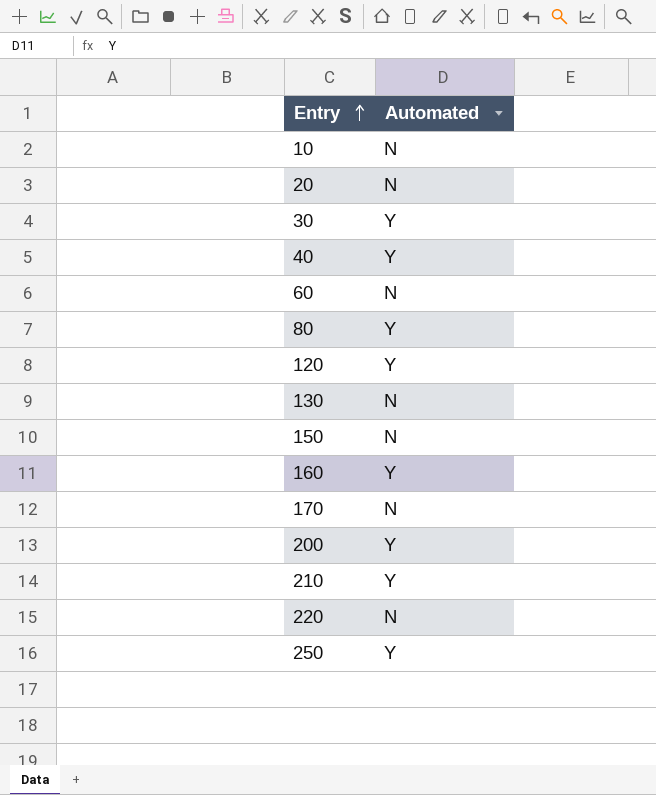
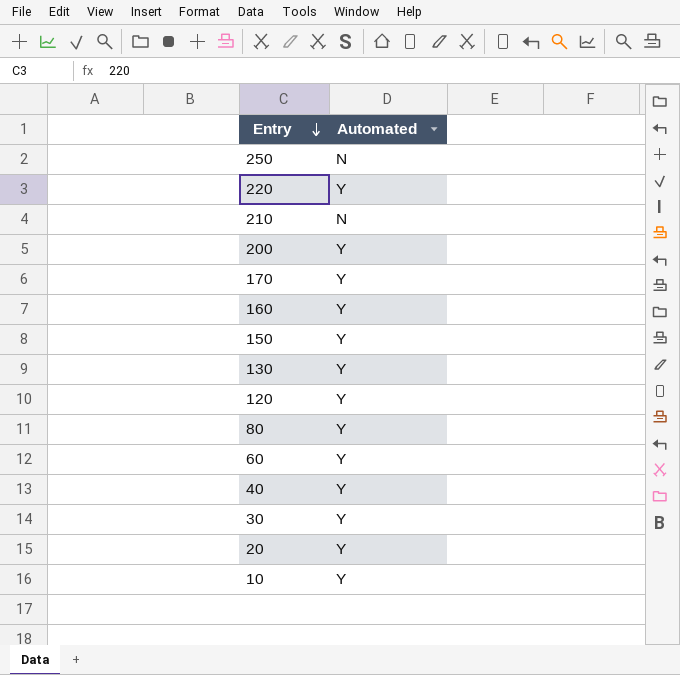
row order: Entry ascending -> Entry descending
250 | Automated: Y -> N
220 | Automated: N -> Y
210 | Automated: Y -> N
170 | Automated: N -> Y
150 | Automated: N -> Y
130 | Automated: N -> Y
60 | Automated: N -> Y
20 | Automated: N -> Y
10 | Automated: N -> Y

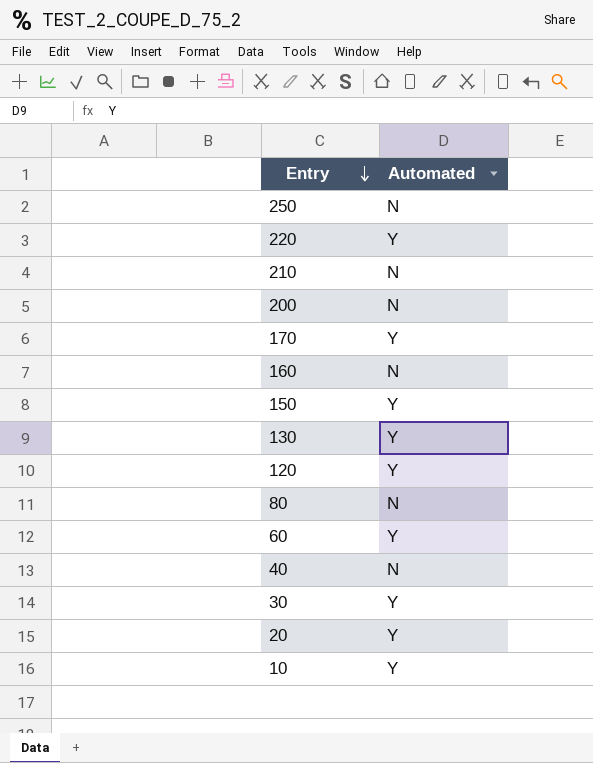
200 | Automated: Y -> N
160 | Automated: Y -> N
80 | Automated: Y -> N
40 | Automated: Y -> N

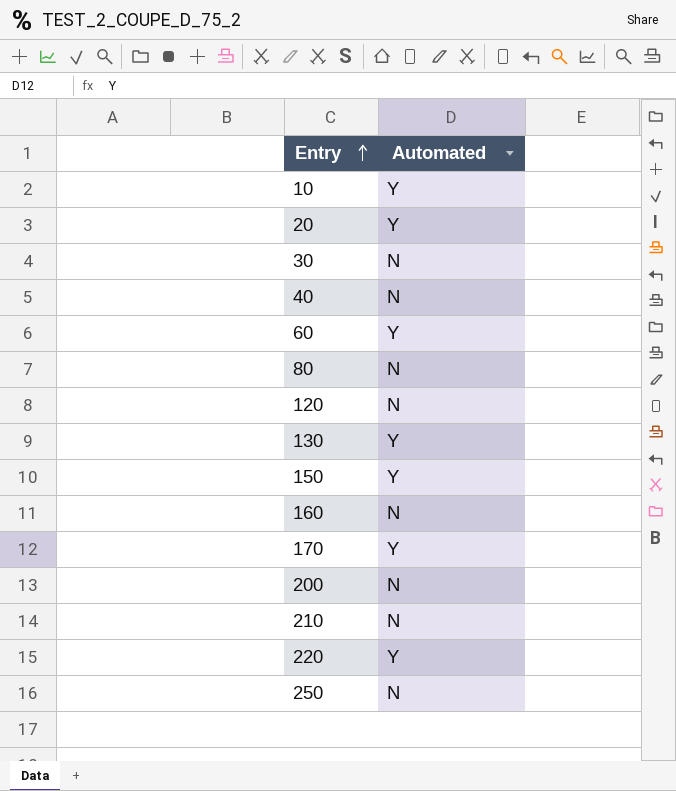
row order: Entry descending -> Entry ascending
30 | Automated: Y -> N
120 | Automated: Y -> N

